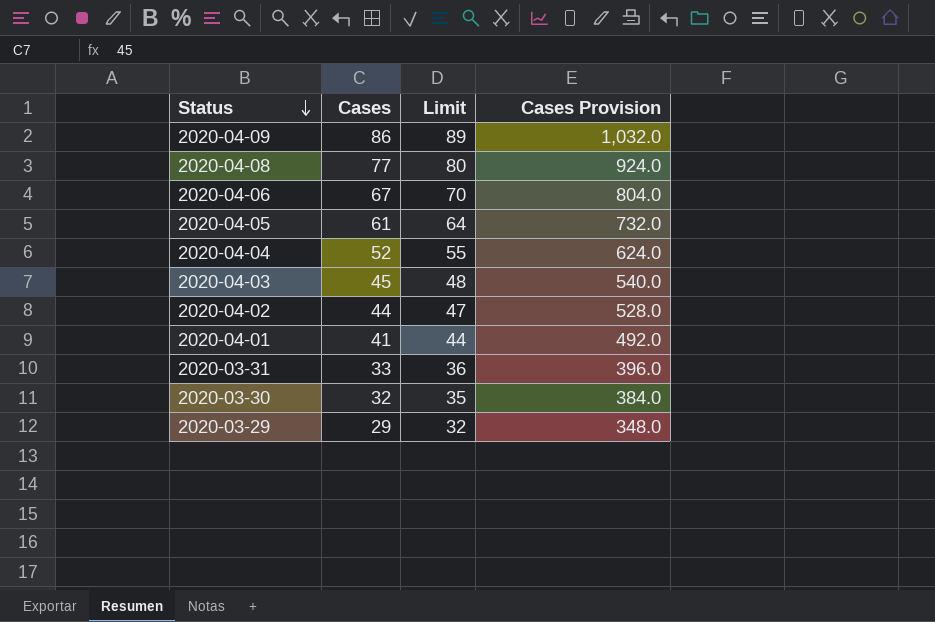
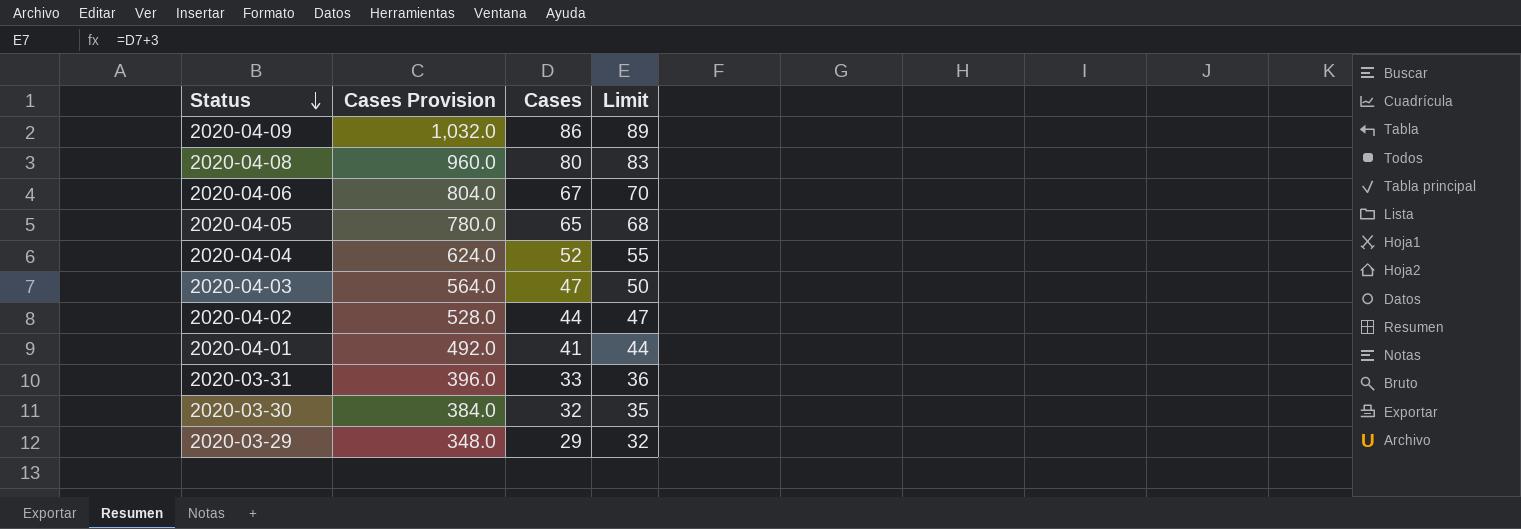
column Cases Provision | position: 4 -> 2
2020-04-08 | Cases Provision: 924.0 -> 960.0
2020-04-08 | Cases: 77 -> 80
2020-04-08 | Limit: 80 -> 83
2020-04-05 | Cases Provision: 732.0 -> 780.0
2020-04-05 | Cases: 61 -> 65
2020-04-05 | Limit: 64 -> 68
2020-04-03 | Cases Provision: 540.0 -> 564.0
2020-04-03 | Cases: 45 -> 47
2020-04-03 | Limit: 48 -> 50

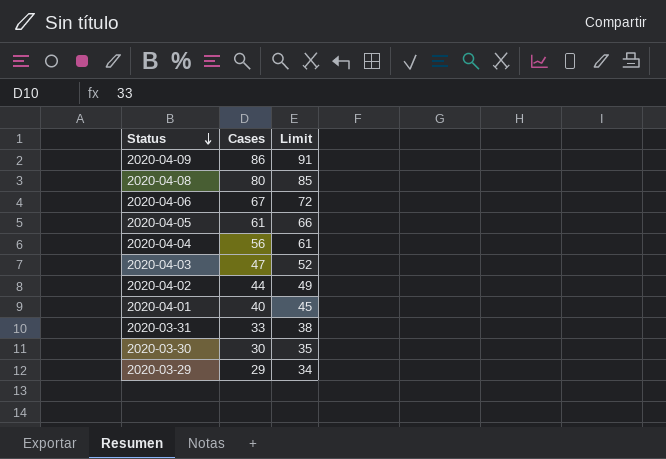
column Cases Provision | formula: [Cases] * 12 -> none
column Limit | formula: [Cases] + 3 -> [Cases] + 5
2020-04-05 | Cases: 65 -> 61
2020-04-04 | Cases: 52 -> 56
2020-04-01 | Cases: 41 -> 40
2020-03-30 | Cases: 32 -> 30

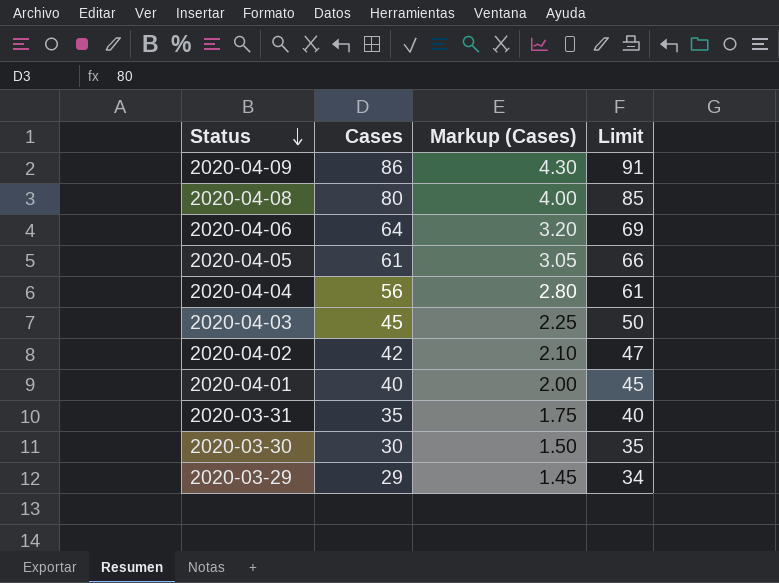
column Markup (Cases) | formula: none -> [Cases] * 0.05
2020-04-06 | Cases: 67 -> 64
2020-04-06 | Limit: 72 -> 69
2020-04-03 | Cases: 47 -> 45
2020-04-03 | Limit: 52 -> 50
2020-04-02 | Cases: 44 -> 42
2020-04-02 | Limit: 49 -> 47
2020-03-31 | Cases: 33 -> 35
2020-03-31 | Limit: 38 -> 40

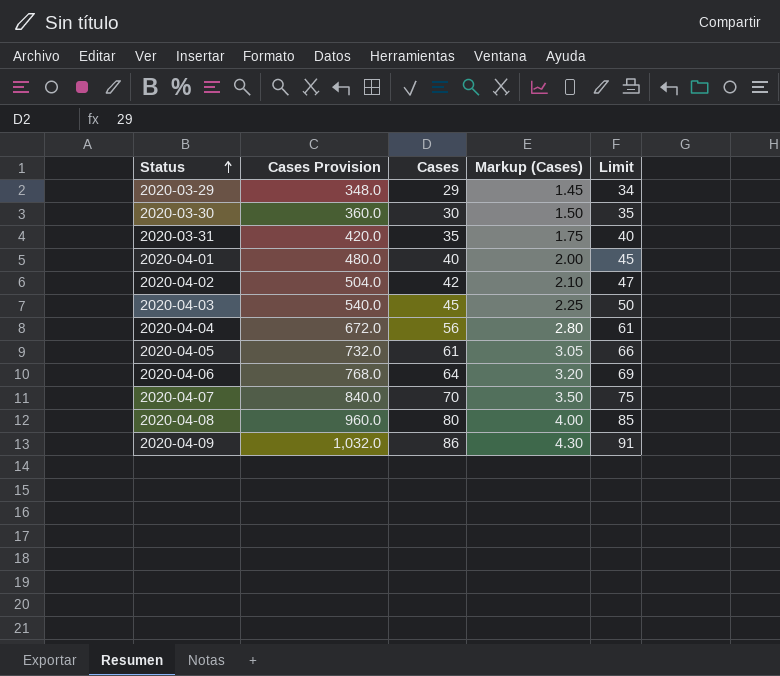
row order: Status descending -> Status ascending
column Cases Provision | formula: none -> [Cases] * 12
row 2020-04-07: none -> 840.0 | 70 | 3.50 | 75

